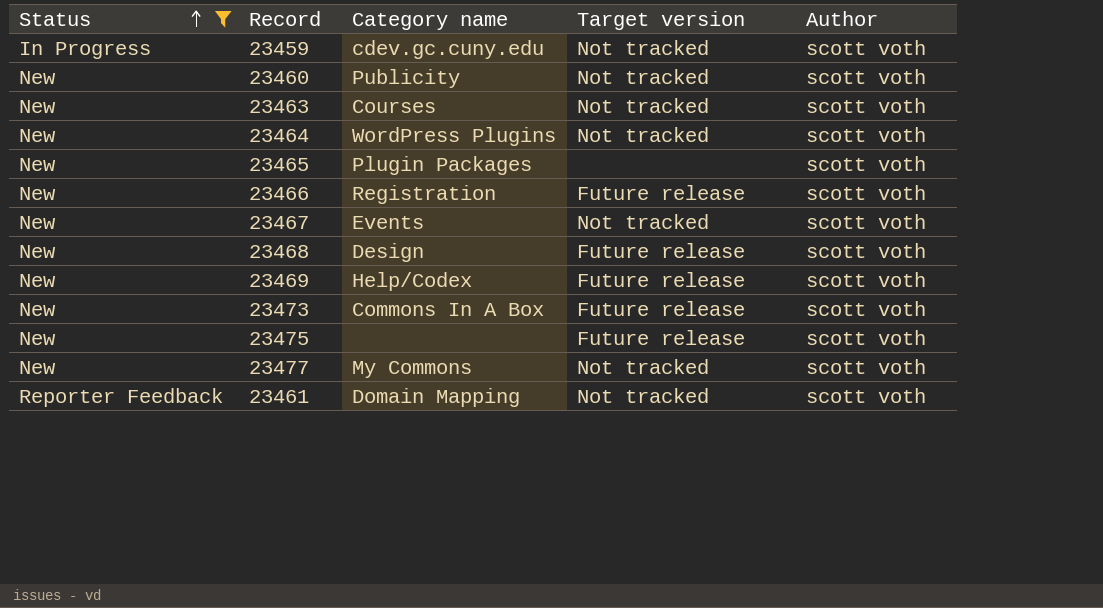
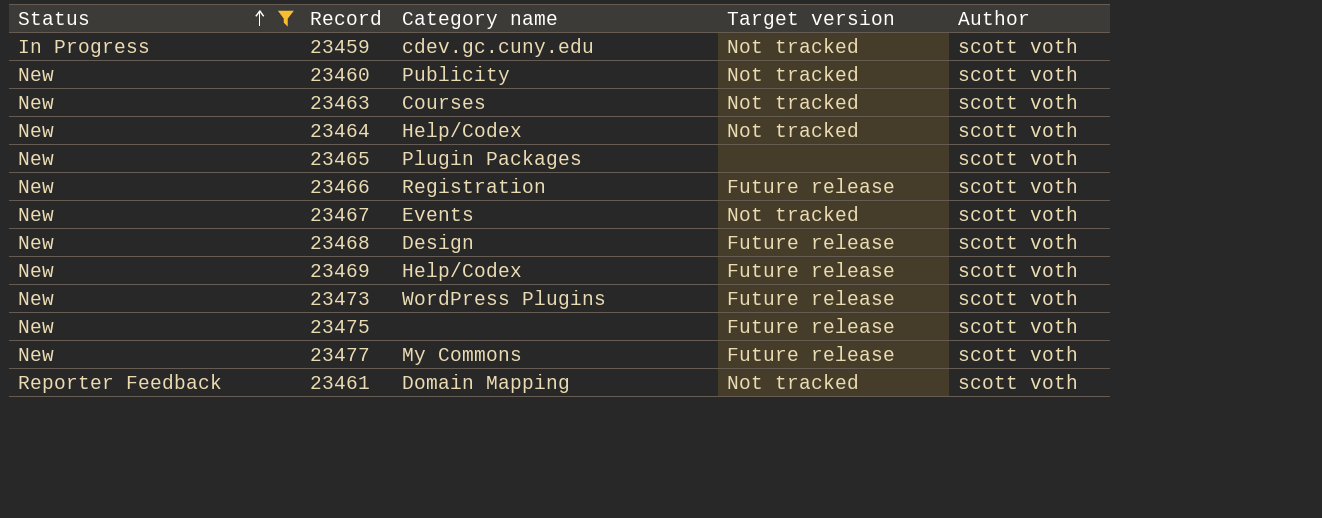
23464 | Category name: WordPress Plugins -> Help/Codex
23473 | Category name: Commons In A Box -> WordPress Plugins
23477 | Target version: Not tracked -> Future release

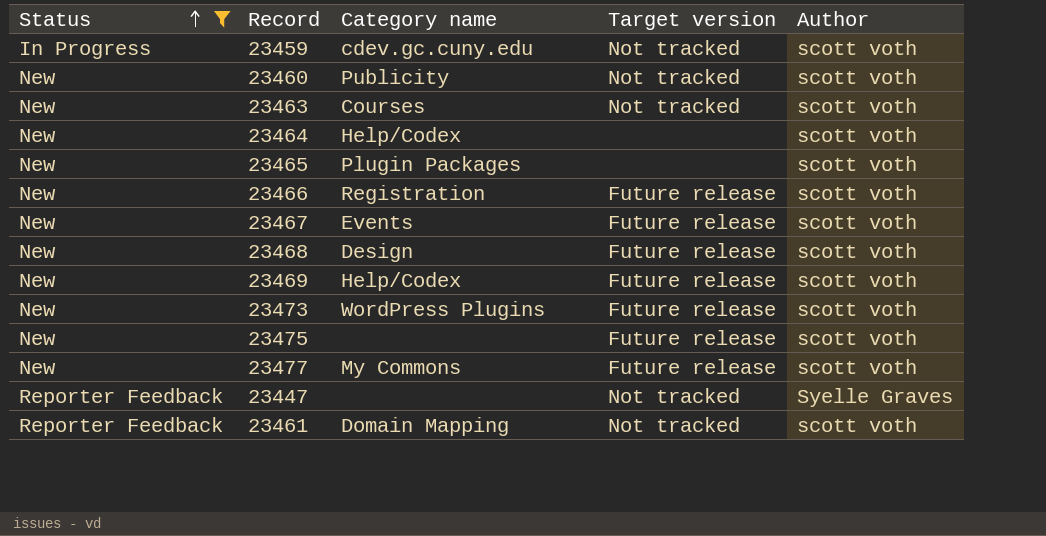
23464 | Target version: Not tracked -> none
23467 | Target version: Not tracked -> Future release
row 23447: none -> Reporter Feedback | none | Not tracked | Syelle Graves

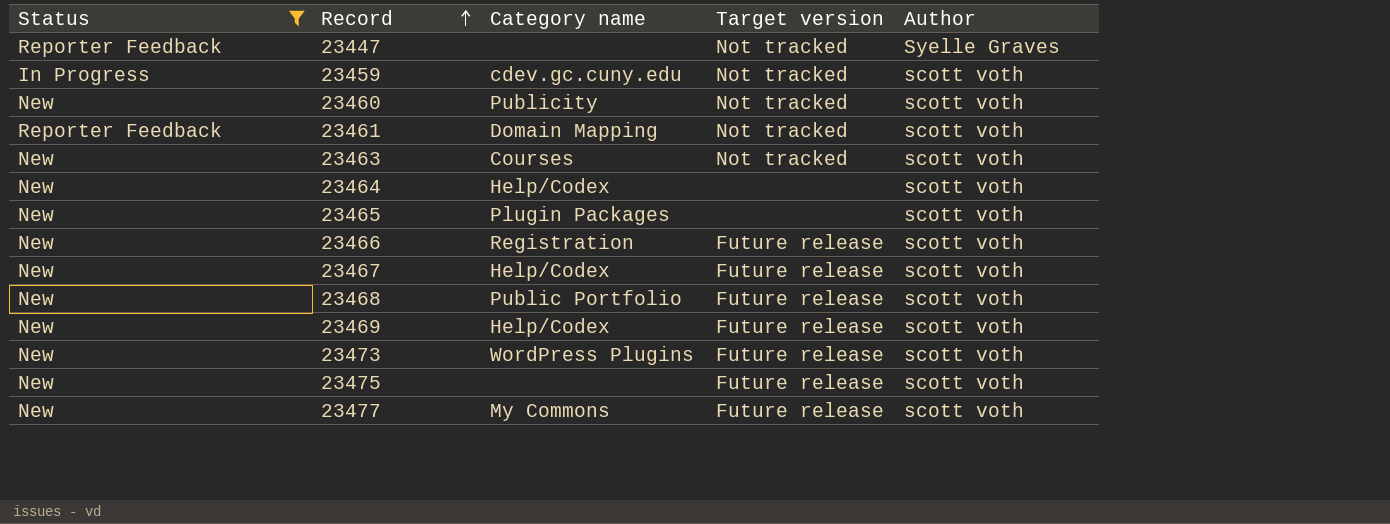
row order: Status ascending -> Record ascending
23467 | Category name: Events -> Help/Codex
23468 | Category name: Design -> Public Portfolio

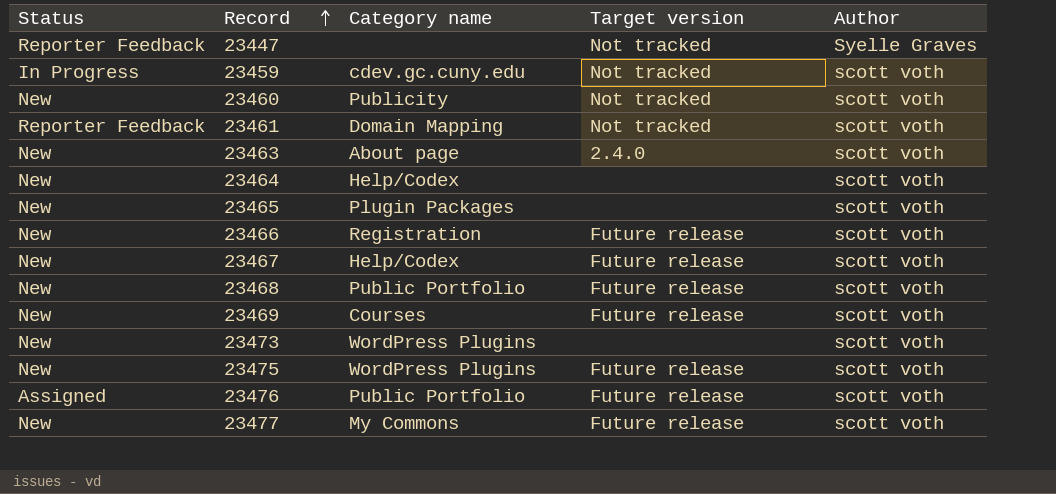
filter: Status != Assigned -> none
23463 | Category name: Courses -> About page
23463 | Target version: Not tracked -> 2.4.0
23469 | Category name: Help/Codex -> Courses
23473 | Target version: Future release -> none
23475 | Category name: none -> WordPress Plugins

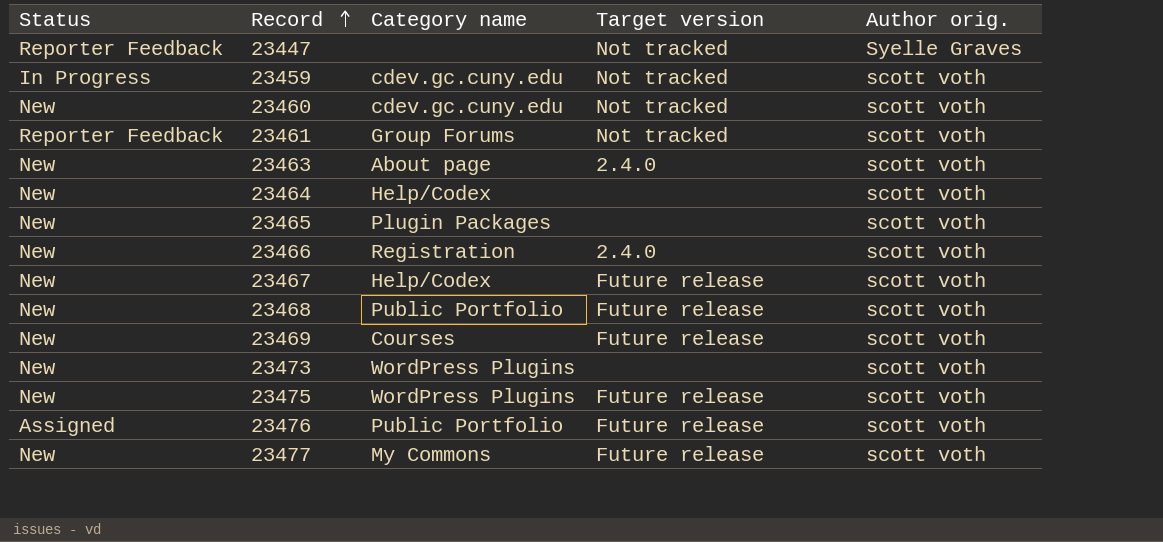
column name: Author -> Author orig.
23460 | Category name: Publicity -> cdev.gc.cuny.edu
23461 | Category name: Domain Mapping -> Group Forums
23466 | Target version: Future release -> 2.4.0

